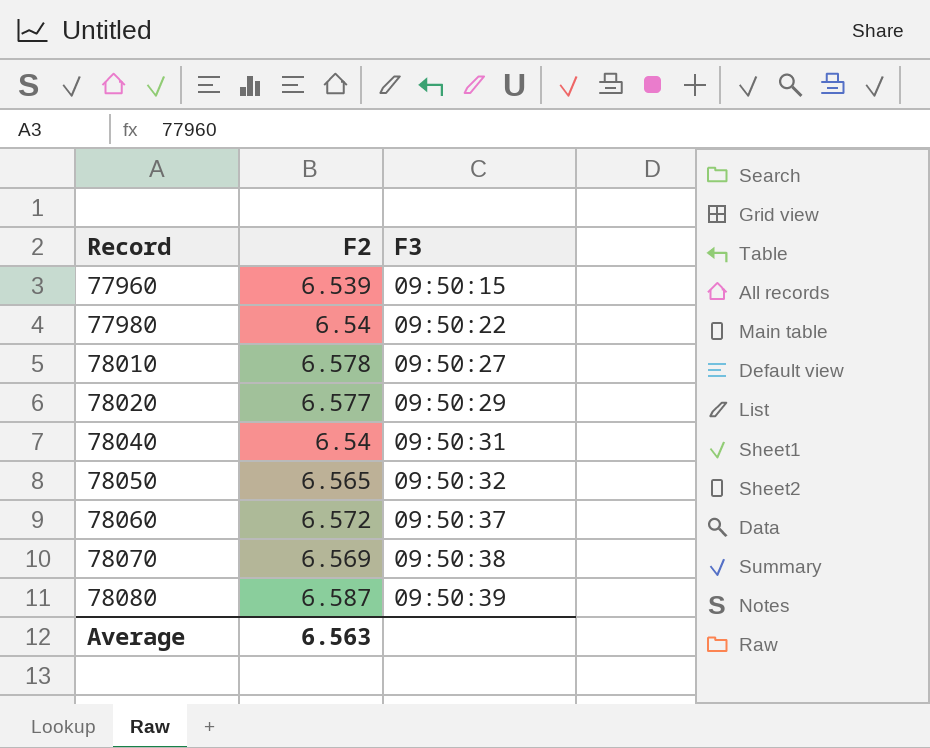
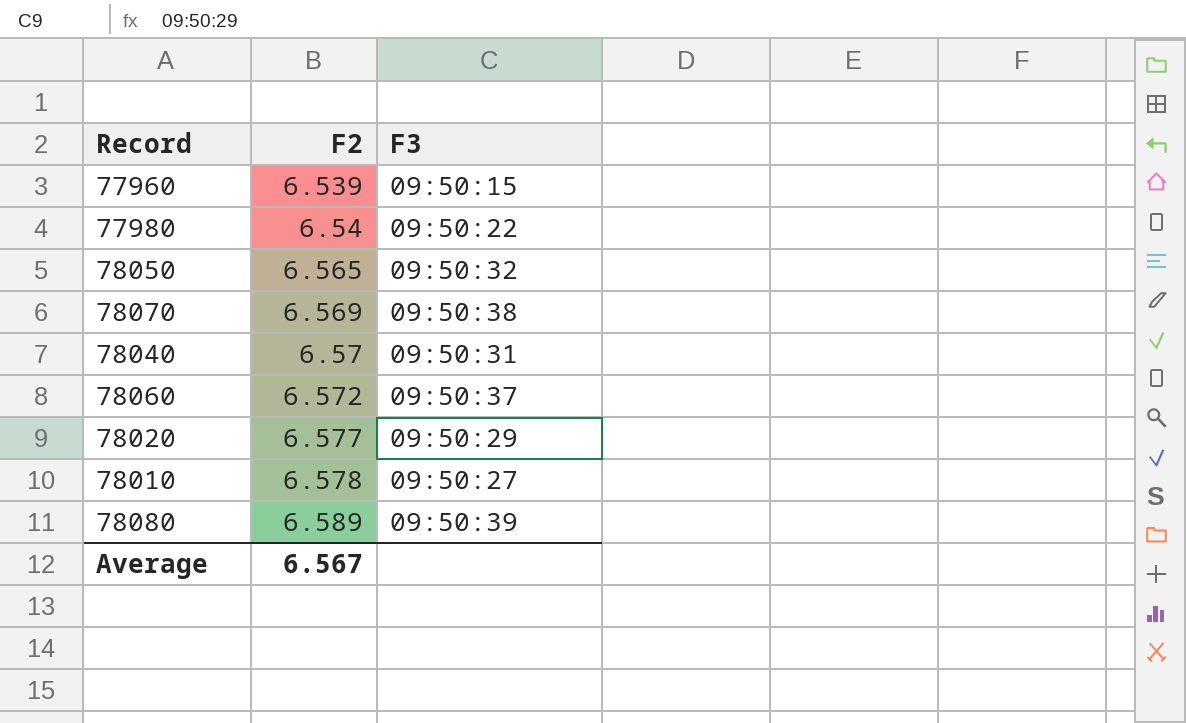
row order: Record ascending -> F2 ascending
78040 | F2: 6.54 -> 6.57
78080 | F2: 6.587 -> 6.589
Average | F2: 6.563 -> 6.567

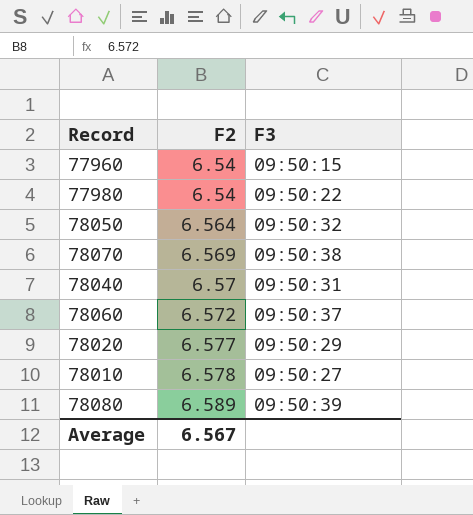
77960 | F2: 6.539 -> 6.54
78050 | F2: 6.565 -> 6.564

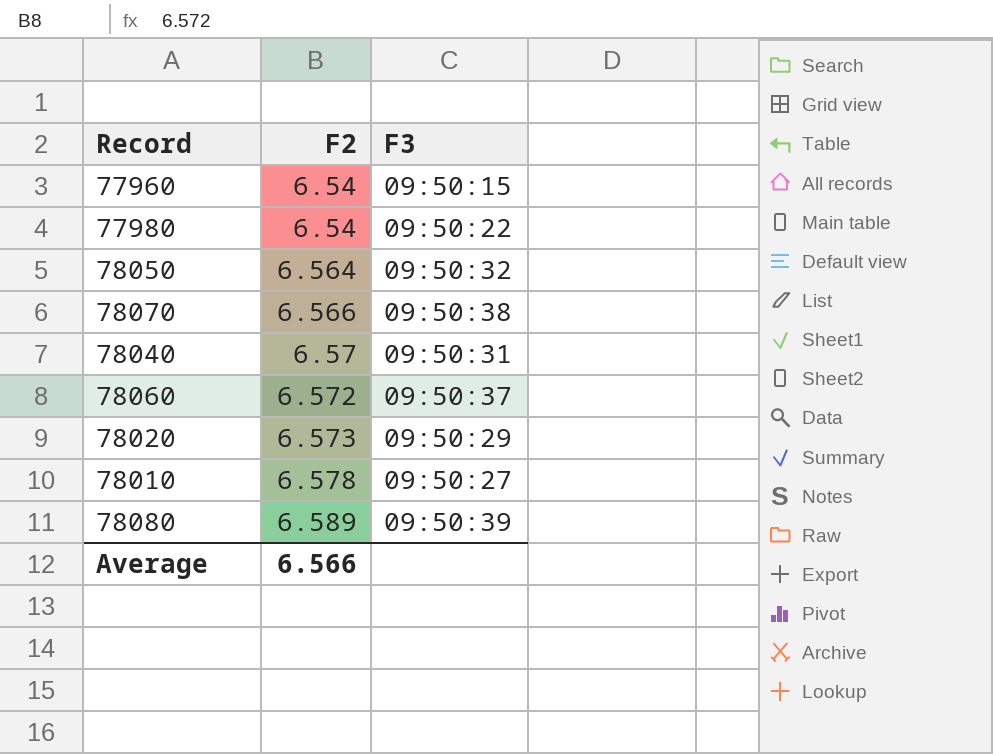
78070 | F2: 6.569 -> 6.566
78020 | F2: 6.577 -> 6.573
Average | F2: 6.567 -> 6.566

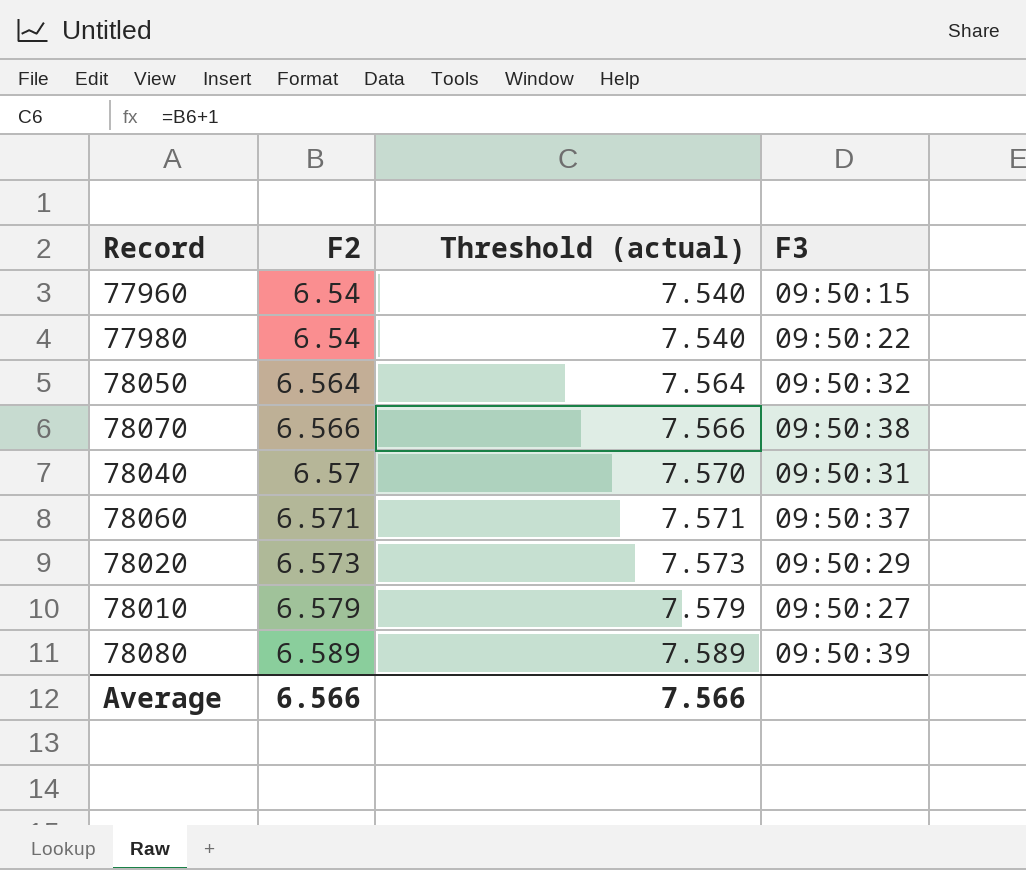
column Threshold (actual) | formula: none -> [F2] + 1
78060 | F2: 6.572 -> 6.571
78010 | F2: 6.578 -> 6.579

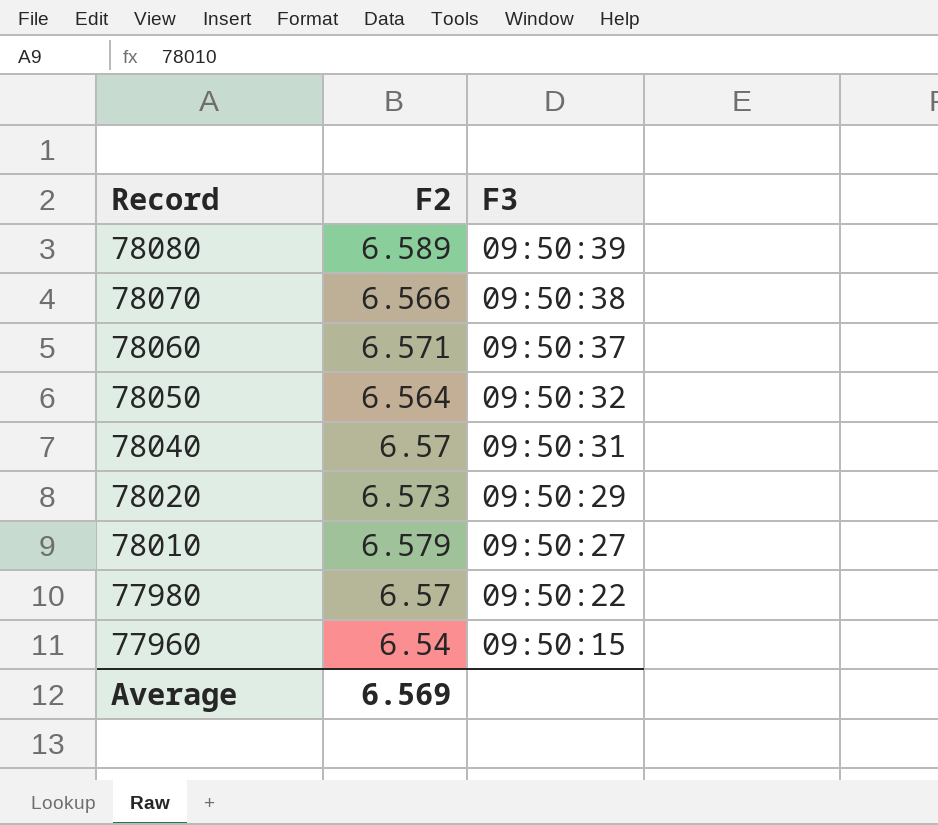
row order: F2 ascending -> Record descending
column Threshold (actual) | formula: [F2] + 1 -> none
77980 | F2: 6.54 -> 6.57
Average | F2: 6.566 -> 6.569

